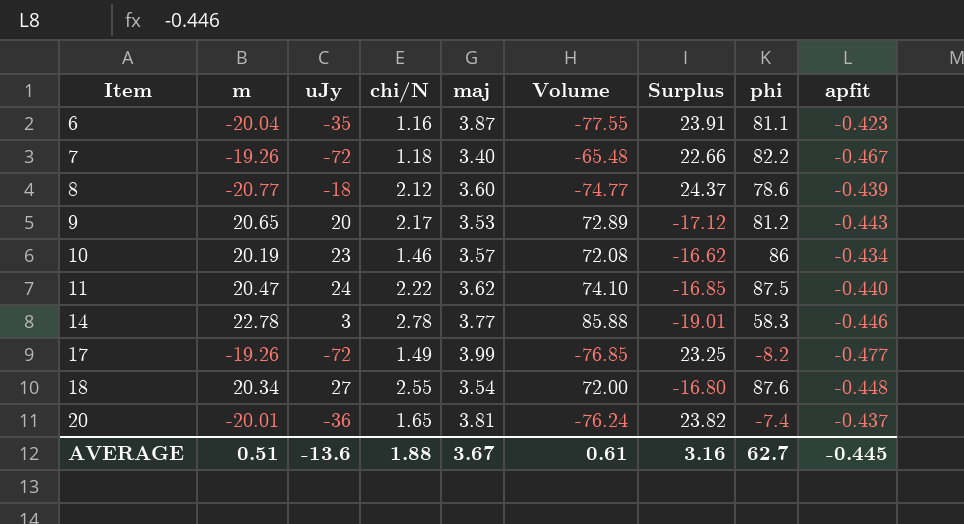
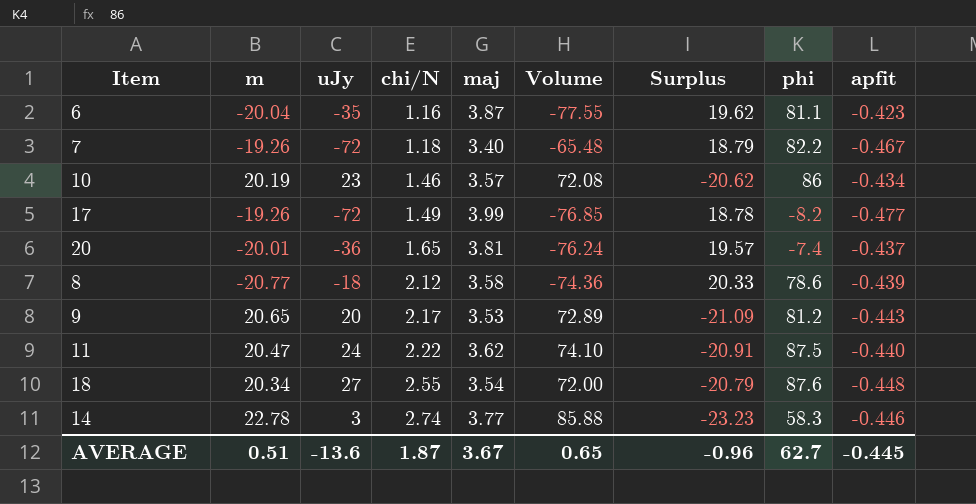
row order: Item ascending -> chi/N ascending
column Surplus | formula: [maj] - [m] -> [apfit] - [m]
8 | maj: 3.60 -> 3.58
8 | Volume: -74.77 -> -74.36
14 | chi/N: 2.78 -> 2.74
AVERAGE | chi/N: 1.88 -> 1.87
AVERAGE | Volume: 0.61 -> 0.65
AVERAGE | Surplus: 3.16 -> -0.96

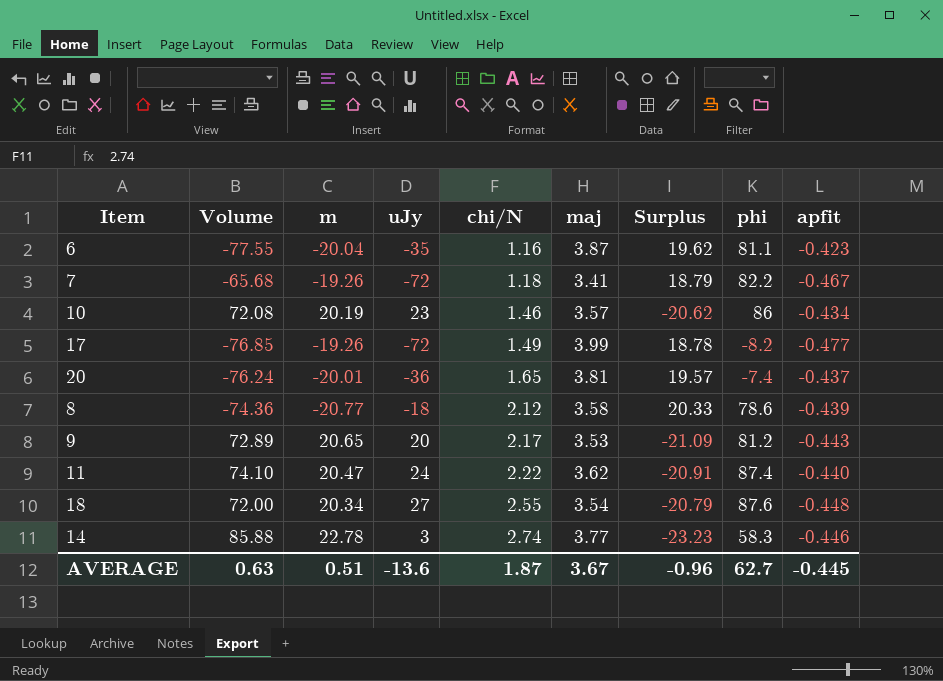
column Volume | position: 6 -> 2
7 | Volume: -65.48 -> -65.68
7 | maj: 3.40 -> 3.41
11 | phi: 87.5 -> 87.4
AVERAGE | Volume: 0.65 -> 0.63

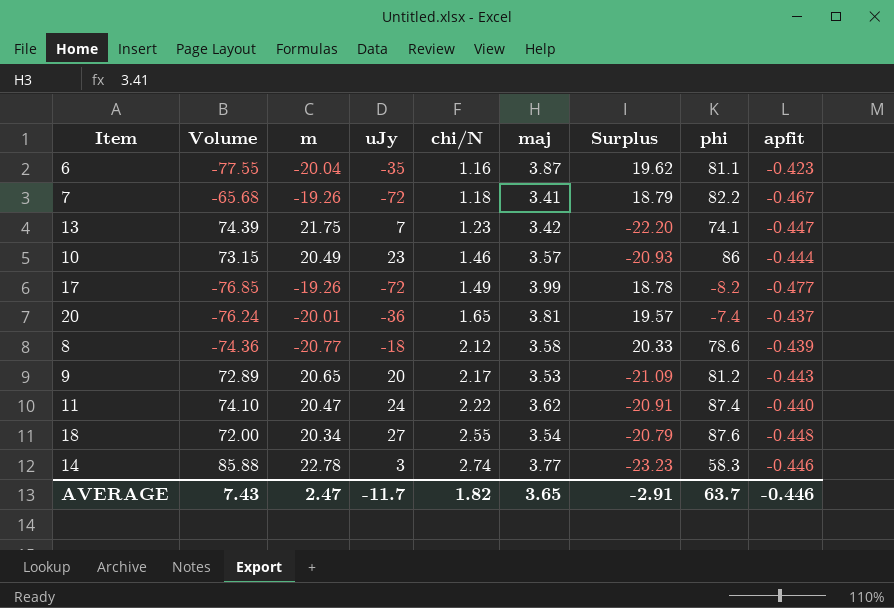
row 13: none -> 74.39 | 21.75 | 7 | 1.23 | 3.42 | -22.20 | 74.1 | -0.447
10 | Volume: 72.08 -> 73.15
10 | m: 20.19 -> 20.49
10 | Surplus: -20.62 -> -20.93
10 | apfit: -0.434 -> -0.444
AVERAGE | Volume: 0.63 -> 7.43
AVERAGE | m: 0.51 -> 2.47
AVERAGE | uJy: -13.6 -> -11.7
AVERAGE | chi/N: 1.87 -> 1.82
AVERAGE | maj: 3.67 -> 3.65
AVERAGE | Surplus: -0.96 -> -2.91
AVERAGE | phi: 62.7 -> 63.7
AVERAGE | apfit: -0.445 -> -0.446

